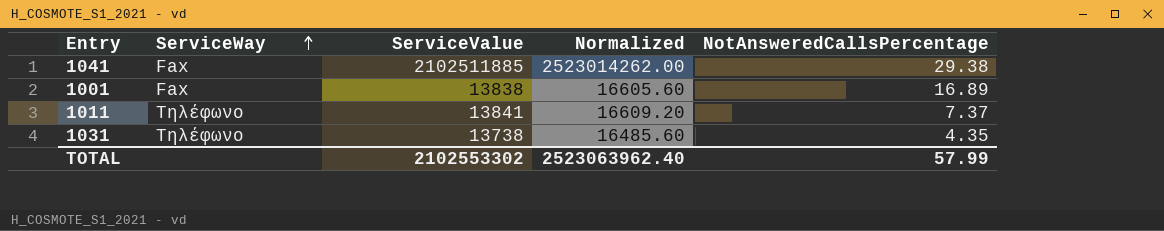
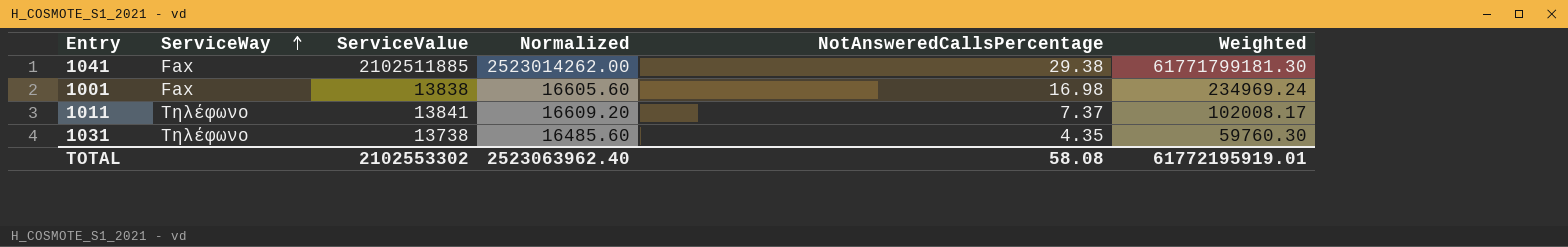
column Weighted | formula: none -> [ServiceValue] * [NotAnsweredCallsPercentage]
1001 | NotAnsweredCallsPercentage: 16.89 -> 16.98
TOTAL | NotAnsweredCallsPercentage: 57.99 -> 58.08

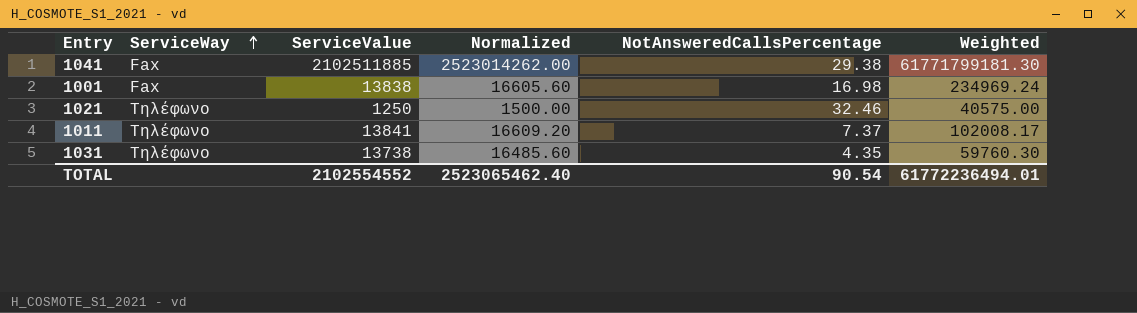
row 1021: none -> Τηλέφωνο | 1250 | 1500.00 | 32.46 | 40575.00
TOTAL | ServiceValue: 2102553302 -> 2102554552
TOTAL | Normalized: 2523063962.40 -> 2523065462.40
TOTAL | NotAnsweredCallsPercentage: 58.08 -> 90.54
TOTAL | Weighted: 61772195919.01 -> 61772236494.01

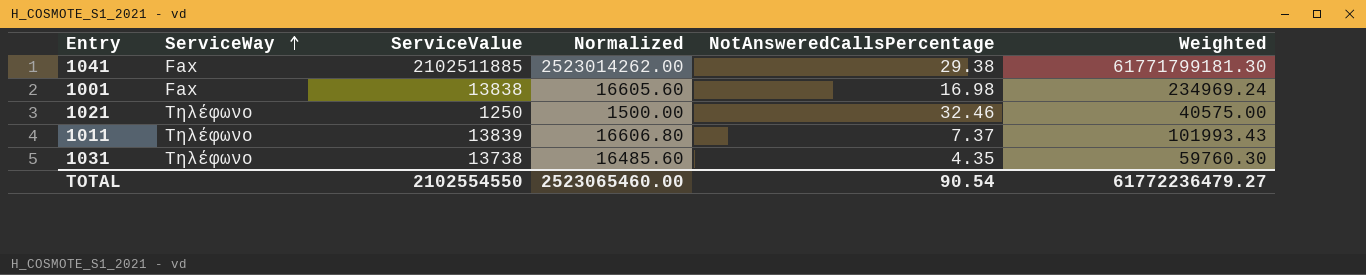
1011 | ServiceValue: 13841 -> 13839
1011 | Normalized: 16609.20 -> 16606.80
1011 | Weighted: 102008.17 -> 101993.43
TOTAL | ServiceValue: 2102554552 -> 2102554550
TOTAL | Normalized: 2523065462.40 -> 2523065460.00
TOTAL | Weighted: 61772236494.01 -> 61772236479.27

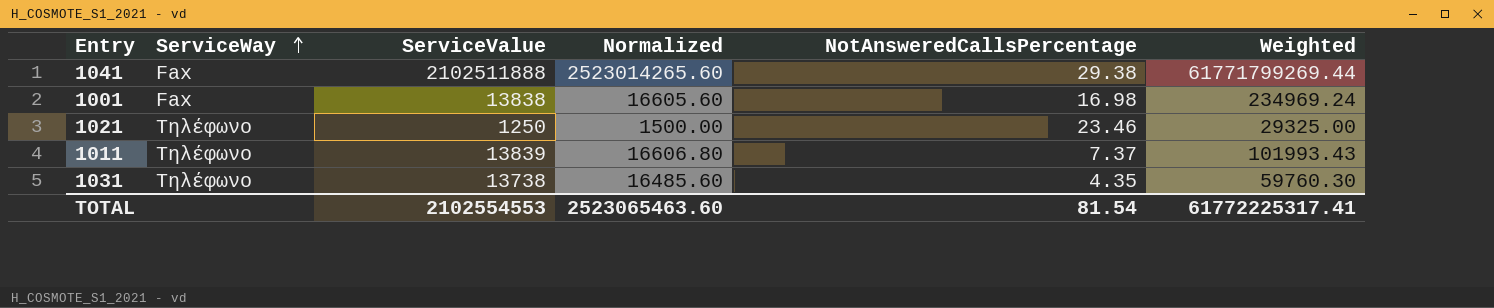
1041 | ServiceValue: 2102511885 -> 2102511888
1041 | Normalized: 2523014262.00 -> 2523014265.60
1041 | Weighted: 61771799181.30 -> 61771799269.44
1021 | NotAnsweredCallsPercentage: 32.46 -> 23.46
1021 | Weighted: 40575.00 -> 29325.00
TOTAL | ServiceValue: 2102554550 -> 2102554553
TOTAL | Normalized: 2523065460.00 -> 2523065463.60
TOTAL | NotAnsweredCallsPercentage: 90.54 -> 81.54
TOTAL | Weighted: 61772236479.27 -> 61772225317.41

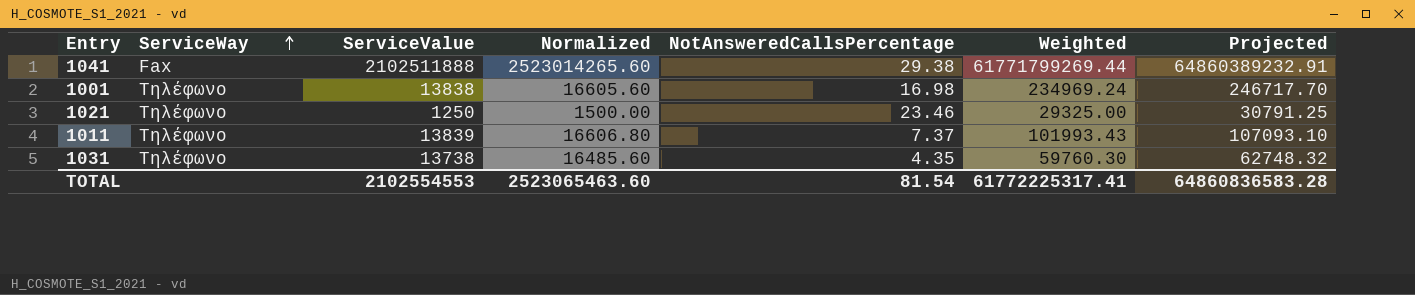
column Projected | formula: none -> [Weighted] * 1.05
1001 | ServiceWay: Fax -> Τηλέφωνο

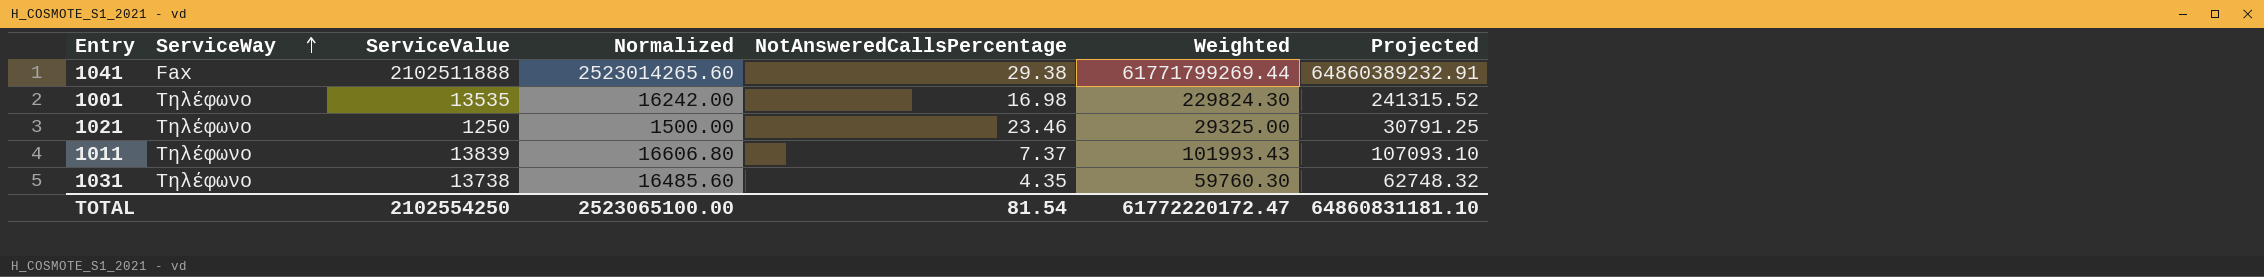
1001 | ServiceValue: 13838 -> 13535
1001 | Normalized: 16605.60 -> 16242.00
1001 | Weighted: 234969.24 -> 229824.30
1001 | Projected: 246717.70 -> 241315.52
TOTAL | ServiceValue: 2102554553 -> 2102554250
TOTAL | Normalized: 2523065463.60 -> 2523065100.00
TOTAL | Weighted: 61772225317.41 -> 61772220172.47
TOTAL | Projected: 64860836583.28 -> 64860831181.10

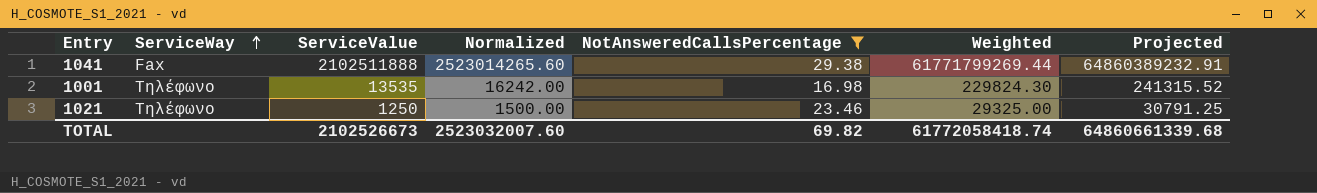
filter: none -> NotAnsweredCallsPercentage >= 16.98
TOTAL | ServiceValue: 2102554250 -> 2102526673
TOTAL | Normalized: 2523065100.00 -> 2523032007.60
TOTAL | NotAnsweredCallsPercentage: 81.54 -> 69.82
TOTAL | Weighted: 61772220172.47 -> 61772058418.74
TOTAL | Projected: 64860831181.10 -> 64860661339.68

